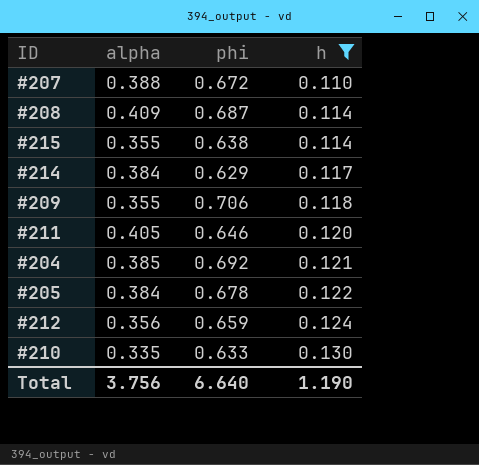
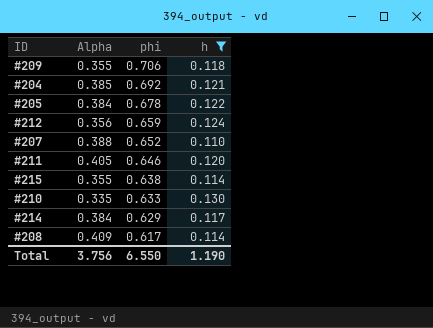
row order: h ascending -> phi descending
column name: alpha -> Alpha
#207 | phi: 0.672 -> 0.652
#208 | phi: 0.687 -> 0.617
Total | phi: 6.640 -> 6.550

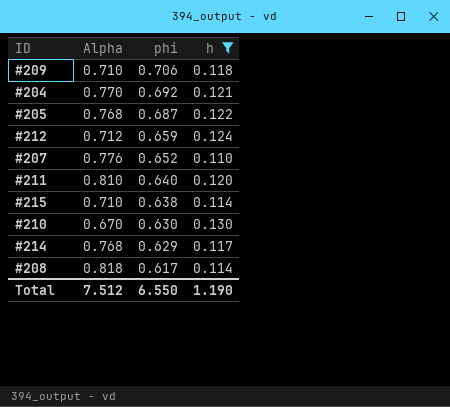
#209 | Alpha: 0.355 -> 0.710
#204 | Alpha: 0.385 -> 0.770
#205 | Alpha: 0.384 -> 0.768
#205 | phi: 0.678 -> 0.687
#212 | Alpha: 0.356 -> 0.712
#207 | Alpha: 0.388 -> 0.776
#211 | Alpha: 0.405 -> 0.810
#211 | phi: 0.646 -> 0.640
#215 | Alpha: 0.355 -> 0.710
#210 | Alpha: 0.335 -> 0.670
#210 | phi: 0.633 -> 0.630
#214 | Alpha: 0.384 -> 0.768
#208 | Alpha: 0.409 -> 0.818
Total | Alpha: 3.756 -> 7.512

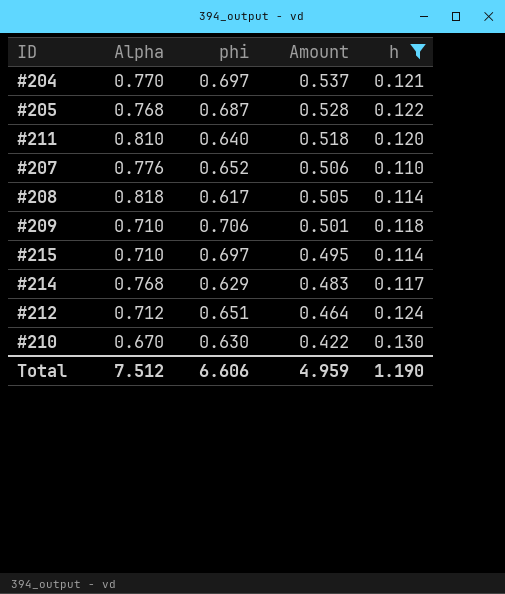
row order: phi descending -> Amount descending
column Amount | formula: none -> [Alpha] * [phi]
#204 | phi: 0.692 -> 0.697
#215 | phi: 0.638 -> 0.697
#212 | phi: 0.659 -> 0.651
Total | phi: 6.550 -> 6.606

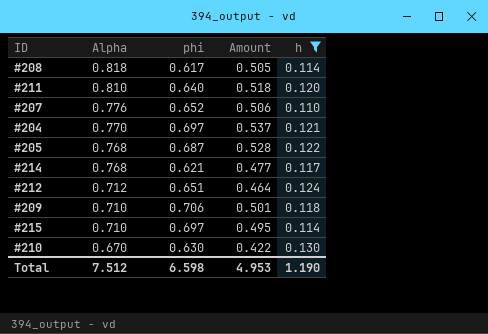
row order: Amount descending -> Alpha descending
#214 | phi: 0.629 -> 0.621
#214 | Amount: 0.483 -> 0.477
Total | phi: 6.606 -> 6.598
Total | Amount: 4.959 -> 4.953

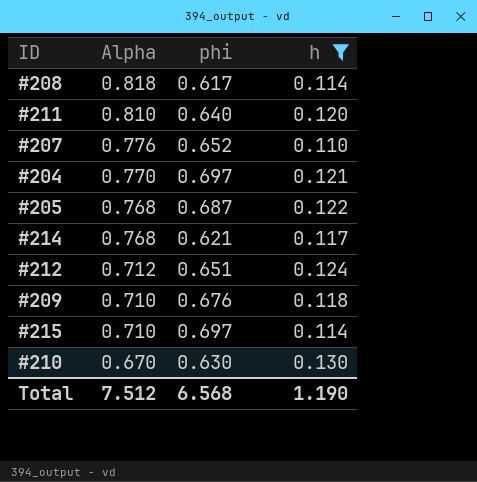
column Amount | formula: [Alpha] * [phi] -> none
#209 | phi: 0.706 -> 0.676
Total | phi: 6.598 -> 6.568

